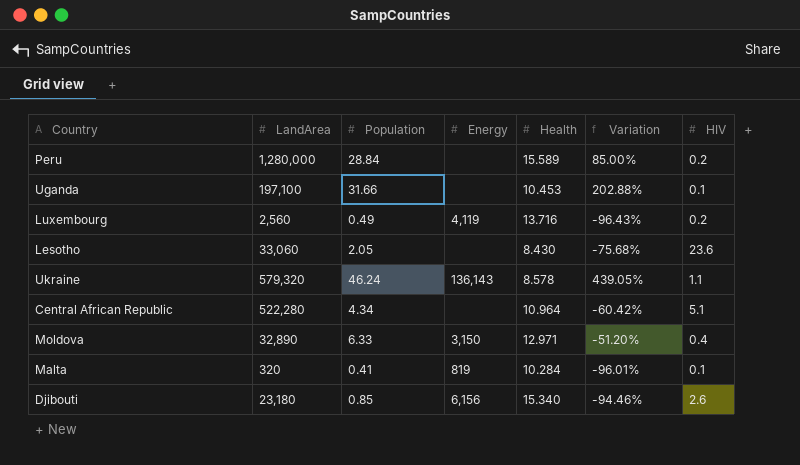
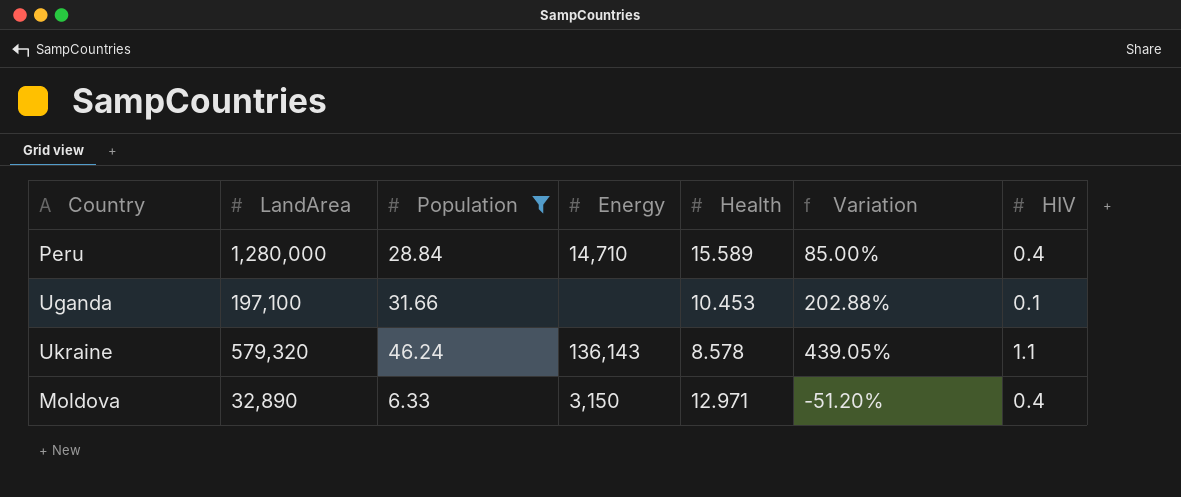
filter: none -> Population >= 6.33
Peru | Energy: none -> 14,710
Peru | HIV: 0.2 -> 0.4

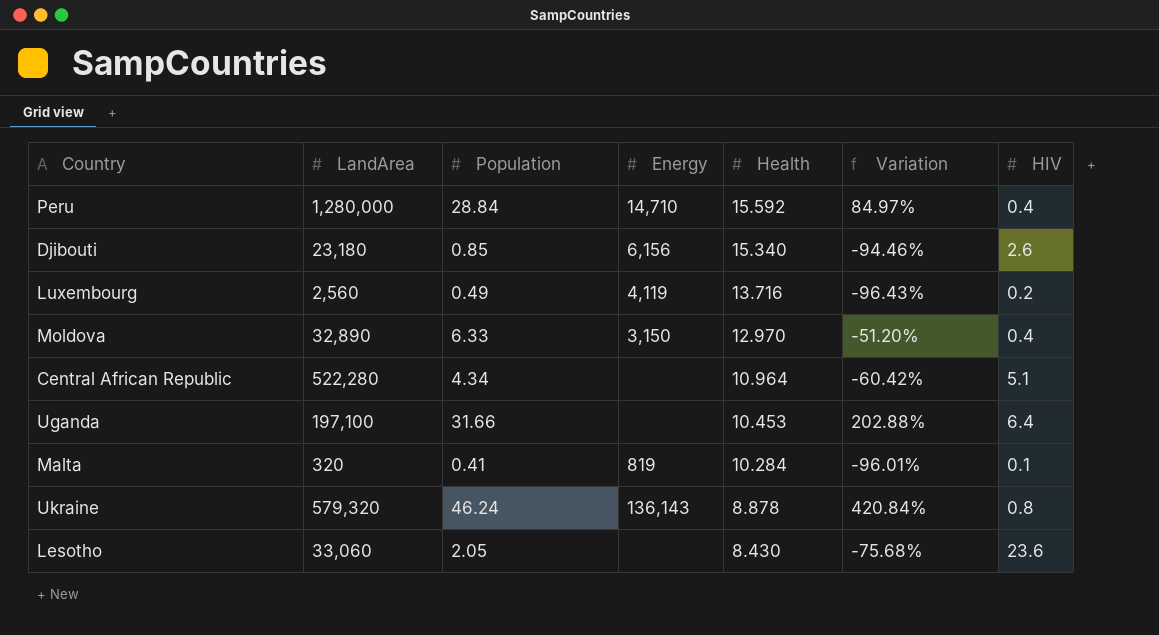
filter: Population >= 6.33 -> none
row order: none -> Health descending
Peru | Health: 15.589 -> 15.592
Peru | Variation: 85.00% -> 84.97%
Moldova | Health: 12.971 -> 12.970
Uganda | HIV: 0.1 -> 6.4
Ukraine | Health: 8.578 -> 8.878
Ukraine | Variation: 439.05% -> 420.84%
Ukraine | HIV: 1.1 -> 0.8

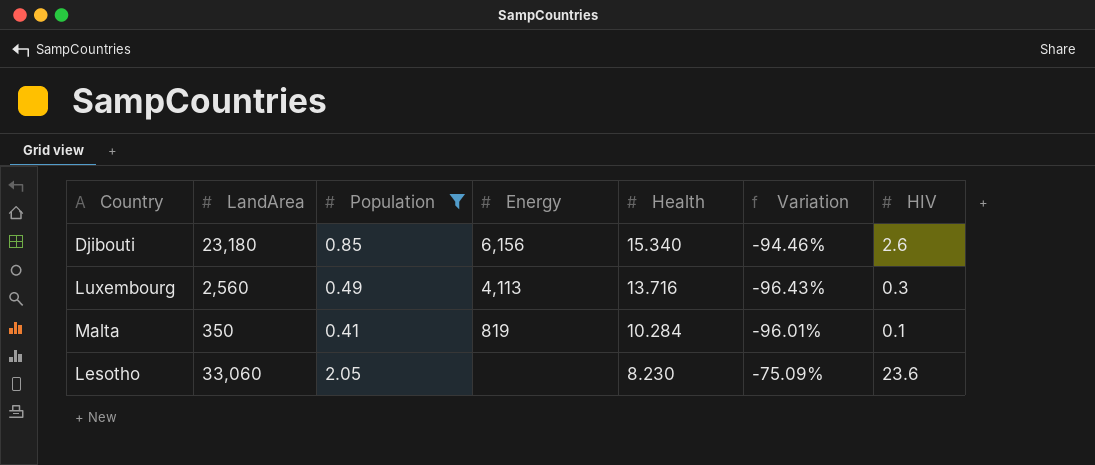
filter: none -> Population <= 2.05
Luxembourg | Energy: 4,119 -> 4,113
Luxembourg | HIV: 0.2 -> 0.3
Malta | LandArea: 320 -> 350
Lesotho | Health: 8.430 -> 8.230
Lesotho | Variation: -75.68% -> -75.09%

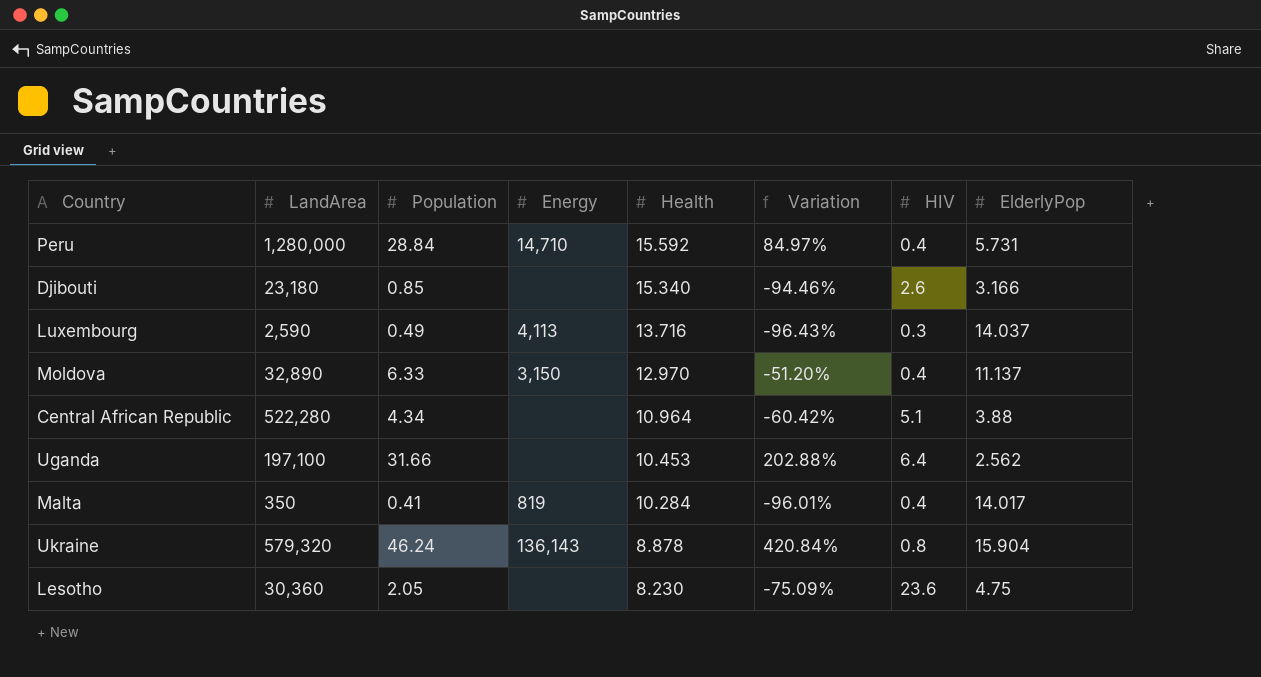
filter: Population <= 2.05 -> none
column ElderlyPop | position: none -> 8
Djibouti | Energy: 6,156 -> none
Luxembourg | LandArea: 2,560 -> 2,590
Malta | HIV: 0.1 -> 0.4
Lesotho | LandArea: 33,060 -> 30,360

